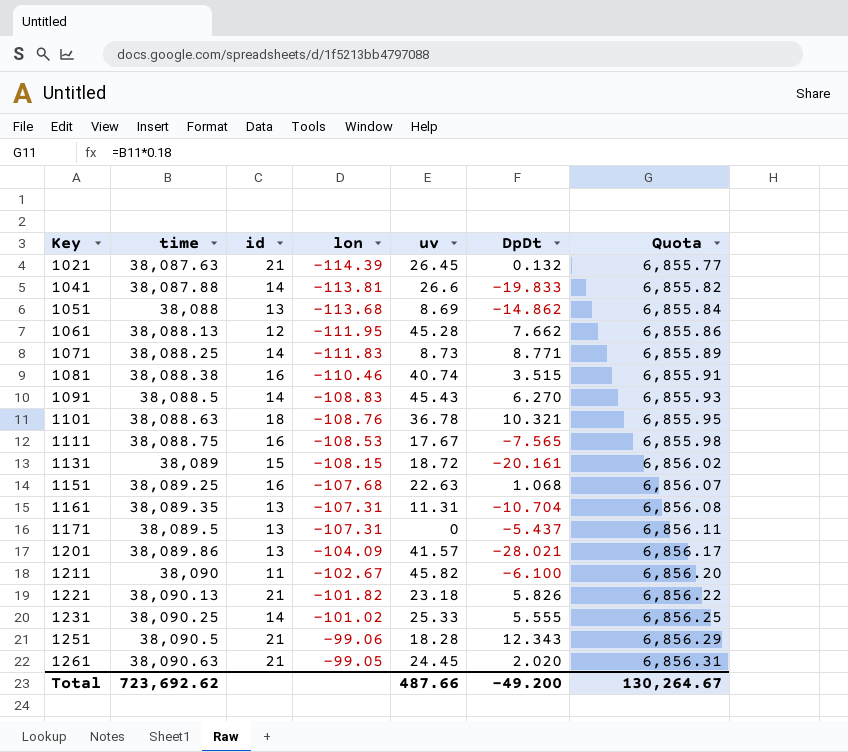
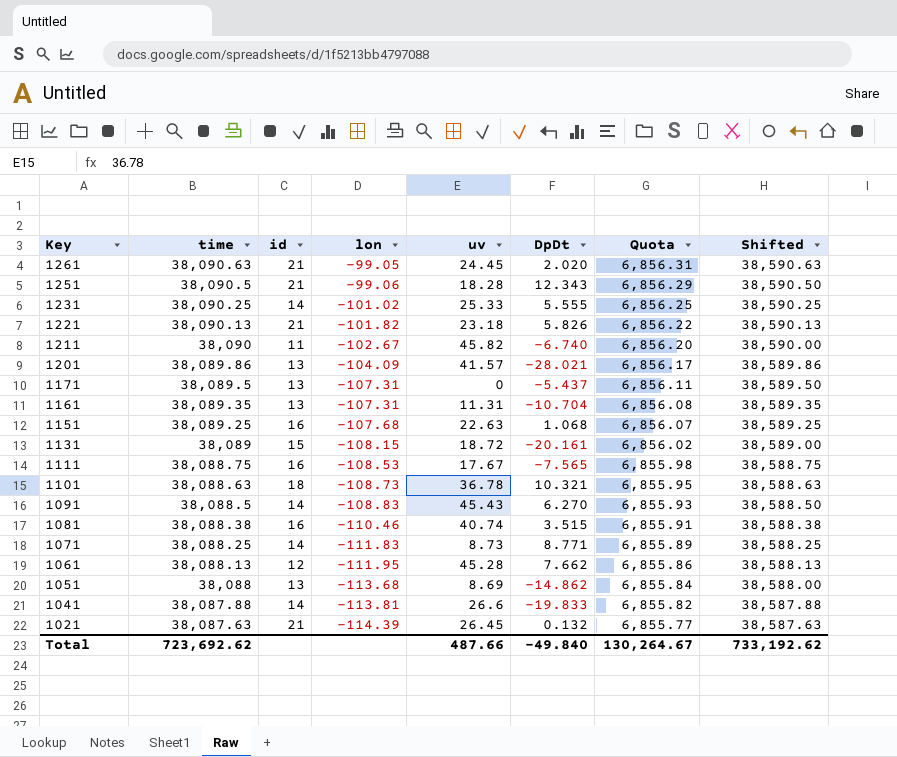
row order: Key ascending -> Key descending
column Shifted | formula: none -> [time] + 500
1211 | DpDt: -6.100 -> -6.740
1101 | lon: -108.76 -> -108.73
Total | DpDt: -49.200 -> -49.840

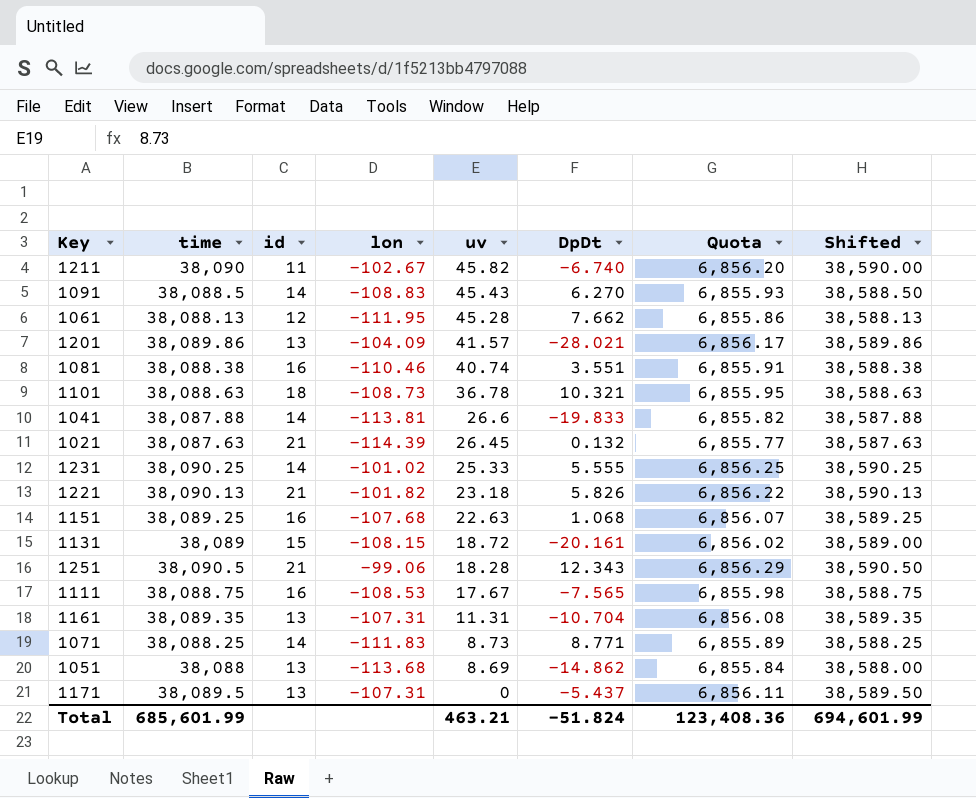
row order: Key descending -> uv descending
row 1261: 38,090.63 | 21 | -99.05 | 24.45 | 2.020 | 6,856.31 | 38,590.63 -> none
1081 | DpDt: 3.515 -> 3.551
Total | time: 723,692.62 -> 685,601.99
Total | uv: 487.66 -> 463.21
Total | DpDt: -49.840 -> -51.824
Total | Quota: 130,264.67 -> 123,408.36
Total | Shifted: 733,192.62 -> 694,601.99

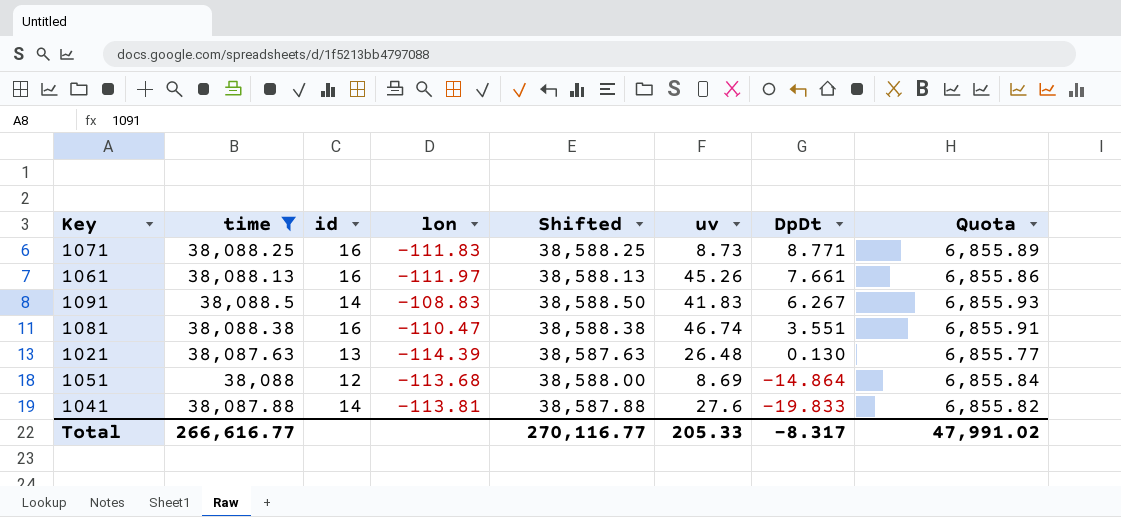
filter: none -> time <= 38,088.5
row order: uv descending -> DpDt descending
column Shifted | position: 8 -> 5
1071 | id: 14 -> 16
1061 | id: 12 -> 16
1061 | lon: -111.95 -> -111.97
1061 | uv: 45.28 -> 45.26
1061 | DpDt: 7.662 -> 7.661
1091 | uv: 45.43 -> 41.83
1091 | DpDt: 6.270 -> 6.267
1081 | lon: -110.46 -> -110.47
1081 | uv: 40.74 -> 46.74
1021 | id: 21 -> 13
1021 | uv: 26.45 -> 26.48
1021 | DpDt: 0.132 -> 0.130
1051 | id: 13 -> 12
1051 | DpDt: -14.862 -> -14.864
1041 | uv: 26.6 -> 27.6
Total | time: 685,601.99 -> 266,616.77
Total | Shifted: 694,601.99 -> 270,116.77
Total | uv: 463.21 -> 205.33
Total | DpDt: -51.824 -> -8.317
Total | Quota: 123,408.36 -> 47,991.02

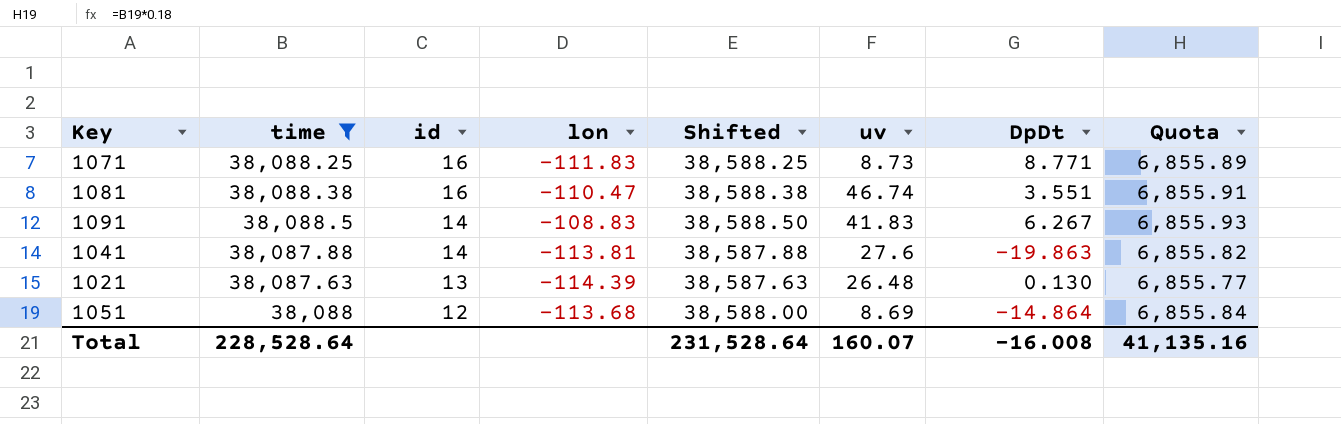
row order: DpDt descending -> id descending
row 1061: 38,088.13 | 16 | -111.97 | 38,588.13 | 45.26 | 7.661 | 6,855.86 -> none
1041 | DpDt: -19.833 -> -19.863
Total | time: 266,616.77 -> 228,528.64
Total | Shifted: 270,116.77 -> 231,528.64
Total | uv: 205.33 -> 160.07
Total | DpDt: -8.317 -> -16.008
Total | Quota: 47,991.02 -> 41,135.16

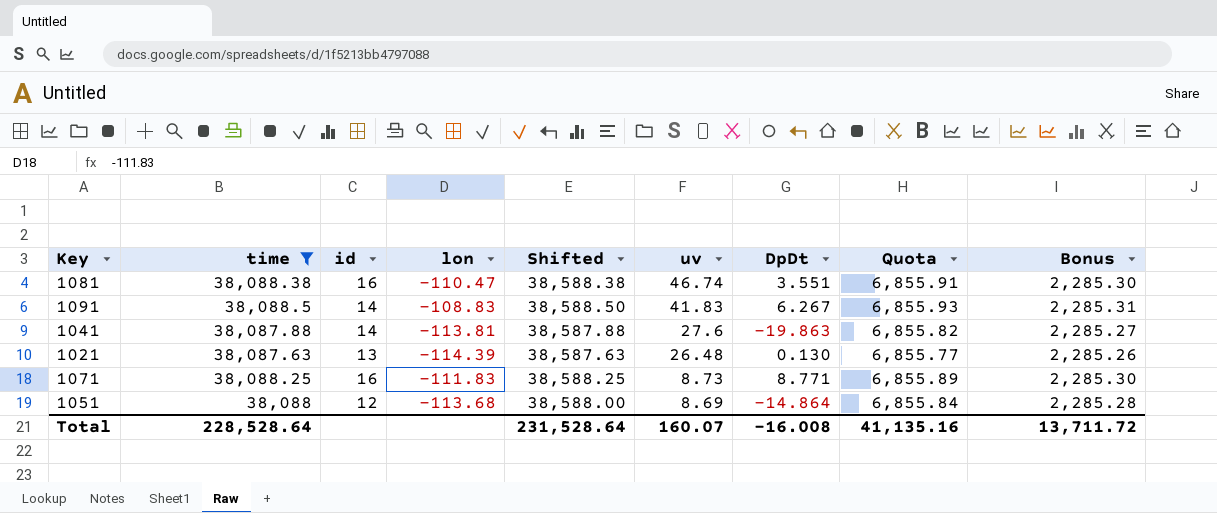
row order: id descending -> uv descending
column Bonus | formula: none -> [time] * 0.06

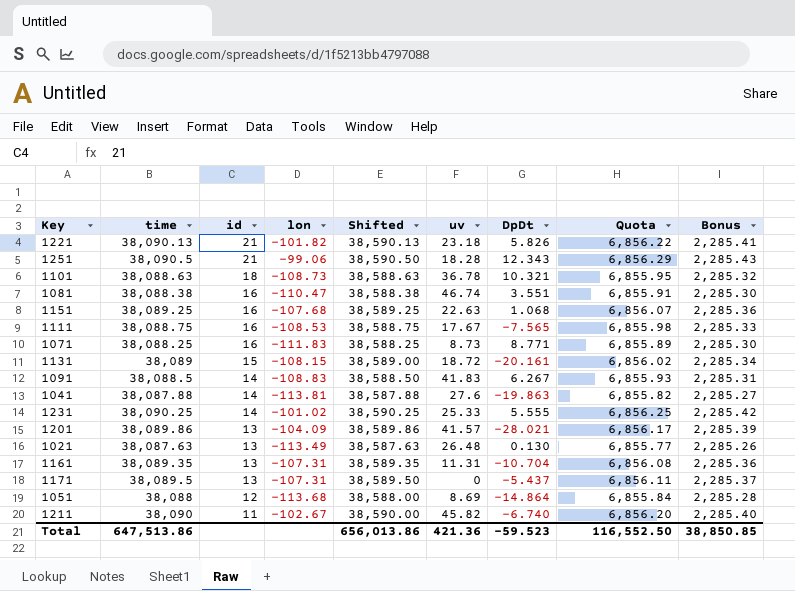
filter: time <= 38,088.5 -> none
row order: uv descending -> id descending
1021 | lon: -114.39 -> -113.49
Total | time: 228,528.64 -> 647,513.86
Total | Shifted: 231,528.64 -> 656,013.86
Total | uv: 160.07 -> 421.36
Total | DpDt: -16.008 -> -59.523
Total | Quota: 41,135.16 -> 116,552.50
Total | Bonus: 13,711.72 -> 38,850.85

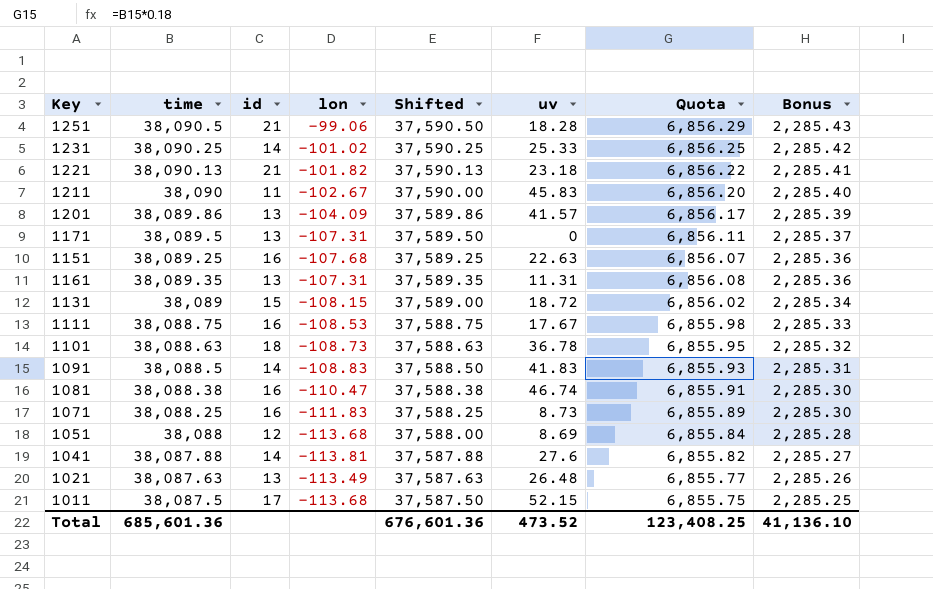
row order: id descending -> Bonus descending
column DpDt | position: 7 -> none
column Shifted | formula: [time] + 500 -> [time] - 500
1211 | uv: 45.82 -> 45.83
row 1011: none -> 38,087.5 | 17 | -113.68 | 37,587.50 | 52.15 | 6,855.75 | 2,285.25
Total | time: 647,513.86 -> 685,601.36
Total | Shifted: 656,013.86 -> 676,601.36
Total | uv: 421.36 -> 473.52
Total | Quota: 116,552.50 -> 123,408.25
Total | Bonus: 38,850.85 -> 41,136.10

